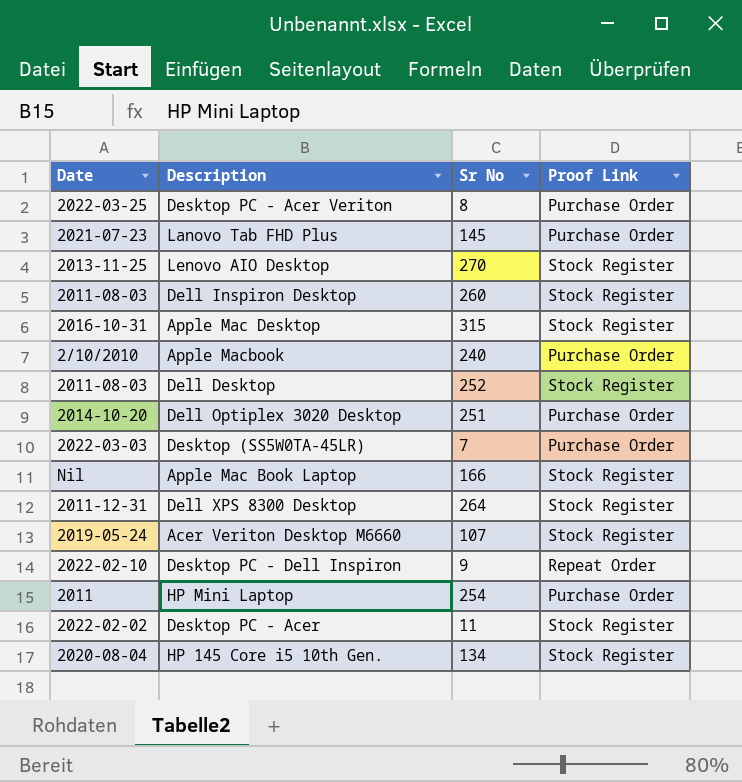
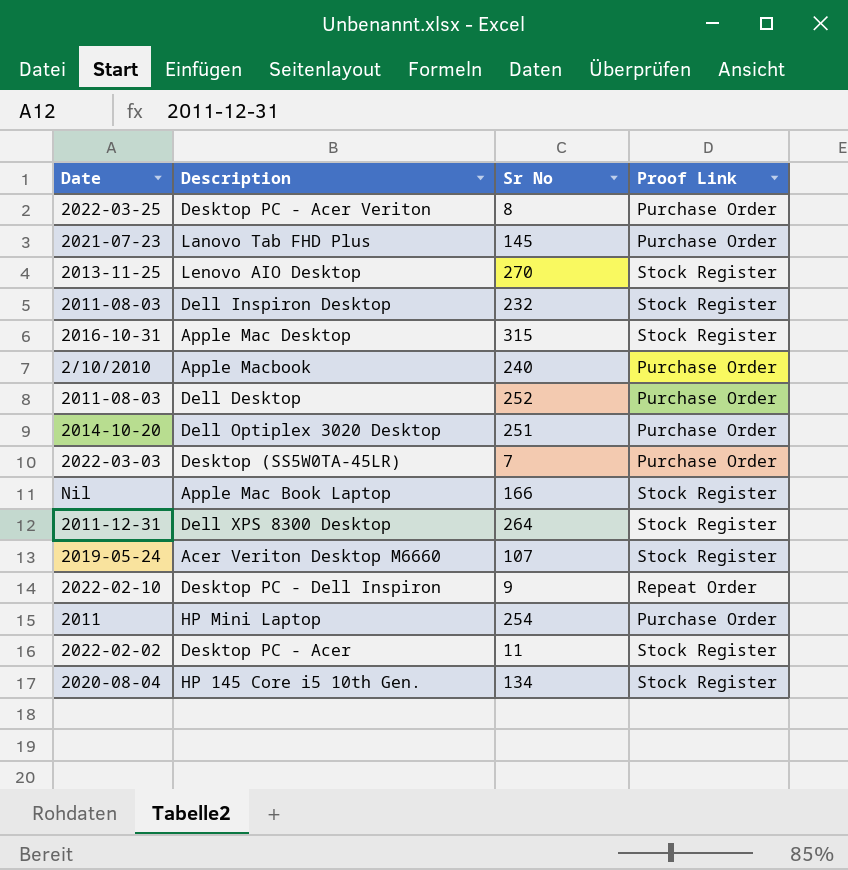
Dell Inspiron Desktop | Sr No: 260 -> 232
Dell Desktop | Proof Link: Stock Register -> Purchase Order

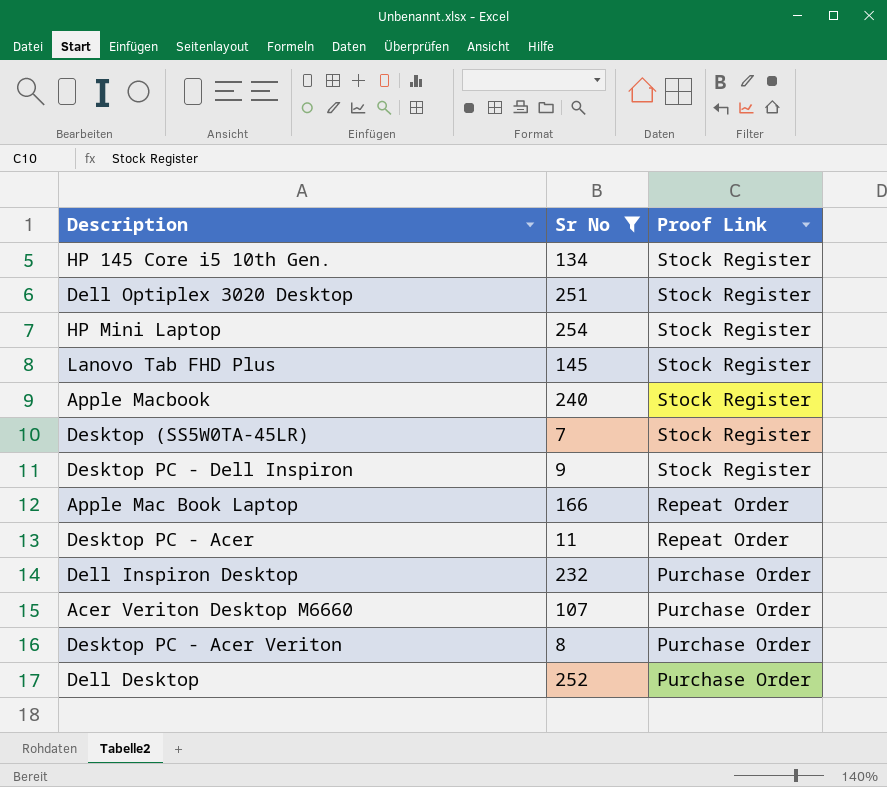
filter: none -> Sr No <= 254
row order: none -> Proof Link descending
column Date | position: 1 -> none
Dell Optiplex 3020 Desktop | Proof Link: Purchase Order -> Stock Register
HP Mini Laptop | Proof Link: Purchase Order -> Stock Register
Lanovo Tab FHD Plus | Proof Link: Purchase Order -> Stock Register
Apple Macbook | Proof Link: Purchase Order -> Stock Register
Desktop (SS5W0TA-45LR) | Proof Link: Purchase Order -> Stock Register
Desktop PC - Dell Inspiron | Proof Link: Repeat Order -> Stock Register
Apple Mac Book Laptop | Proof Link: Stock Register -> Repeat Order
Desktop PC - Acer | Proof Link: Stock Register -> Repeat Order
Dell Inspiron Desktop | Proof Link: Stock Register -> Purchase Order
Acer Veriton Desktop M6660 | Proof Link: Stock Register -> Purchase Order

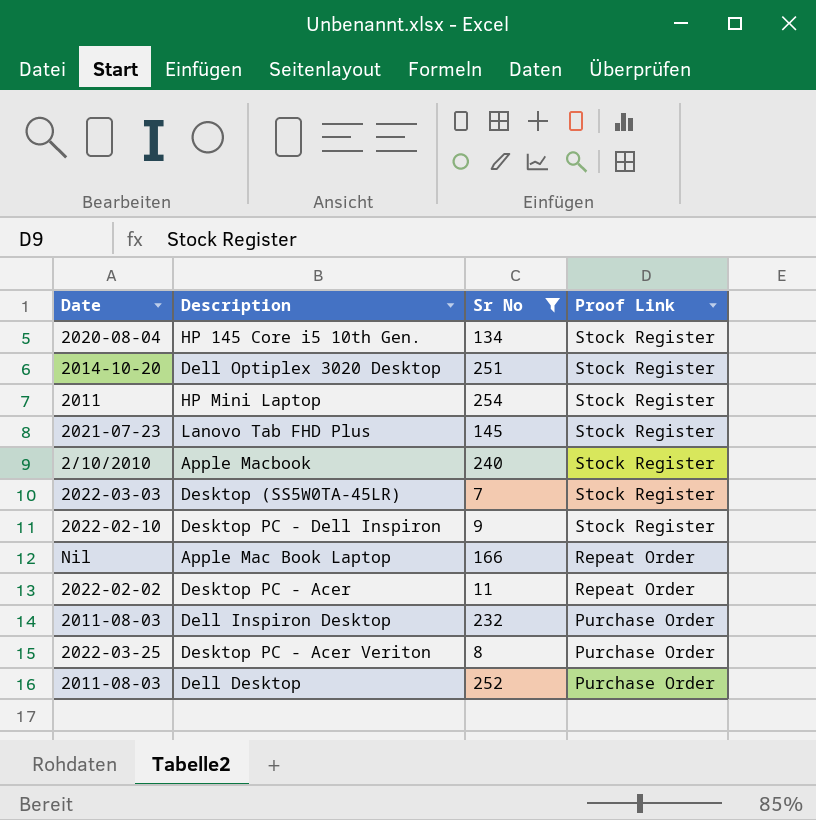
column Date | position: none -> 1
row Acer Veriton Desktop M6660: 107 | Purchase Order -> none

